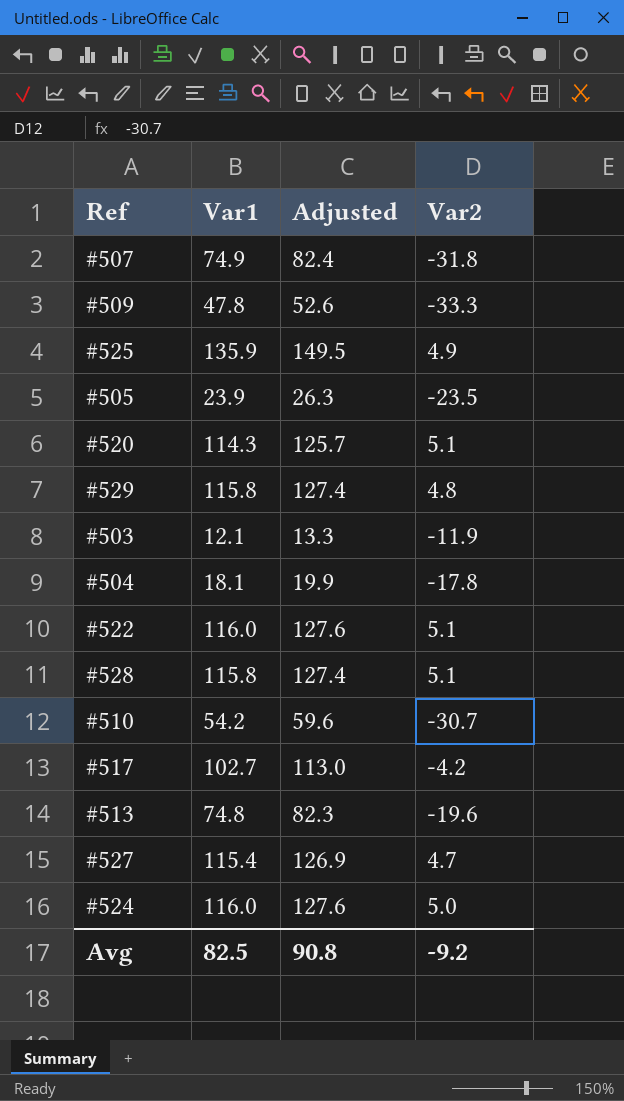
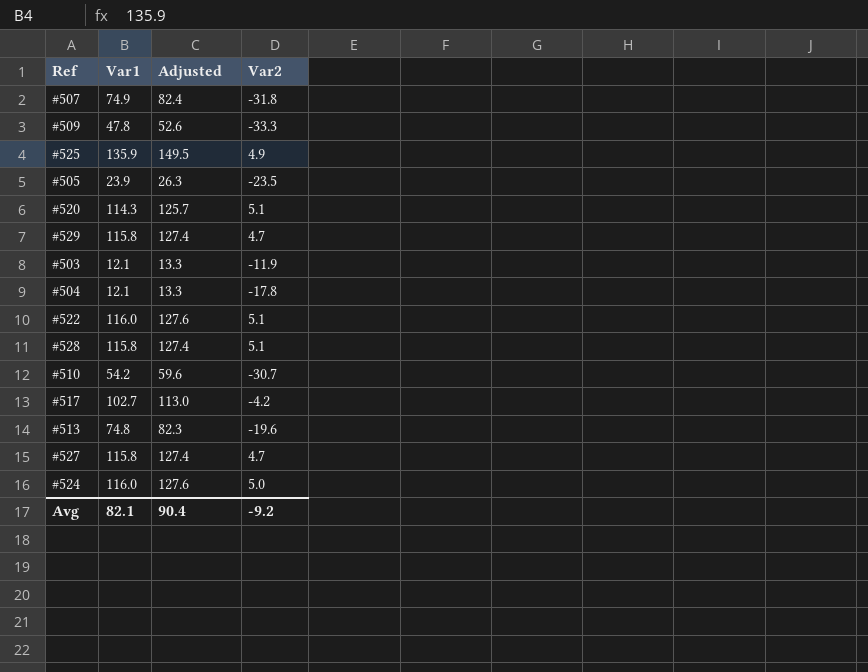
#529 | Var2: 4.8 -> 4.7
#504 | Var1: 18.1 -> 12.1
#504 | Adjusted: 19.9 -> 13.3
#527 | Var1: 115.4 -> 115.8
#527 | Adjusted: 126.9 -> 127.4
Avg | Var1: 82.5 -> 82.1
Avg | Adjusted: 90.8 -> 90.4

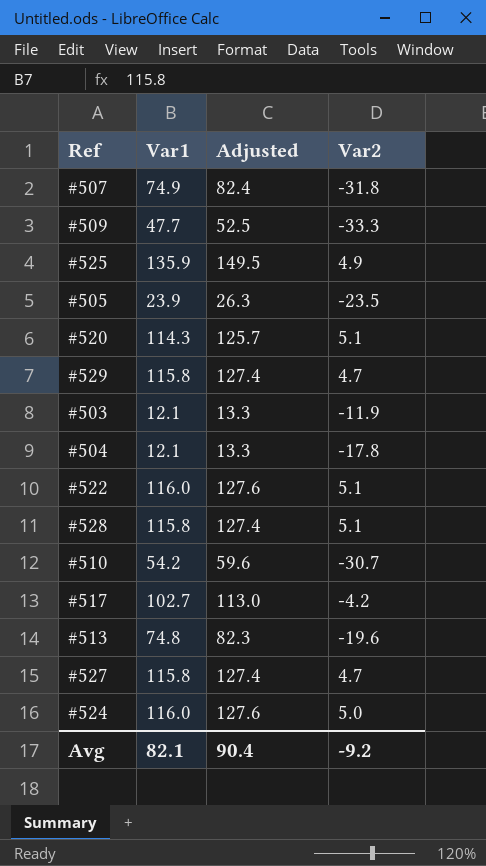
#509 | Var1: 47.8 -> 47.7
#509 | Adjusted: 52.6 -> 52.5

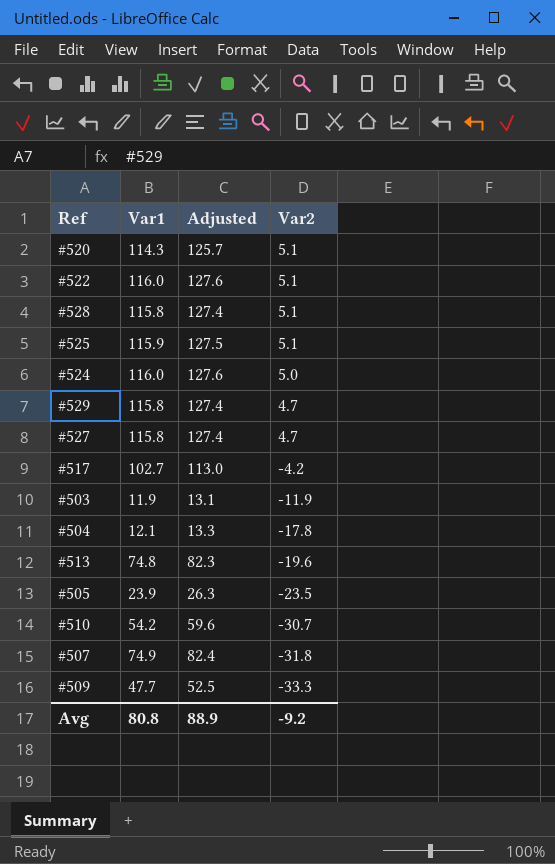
row order: none -> Var2 descending
#525 | Var1: 135.9 -> 115.9
#525 | Adjusted: 149.5 -> 127.5
#525 | Var2: 4.9 -> 5.1
#503 | Var1: 12.1 -> 11.9
#503 | Adjusted: 13.3 -> 13.1
Avg | Var1: 82.1 -> 80.8
Avg | Adjusted: 90.4 -> 88.9

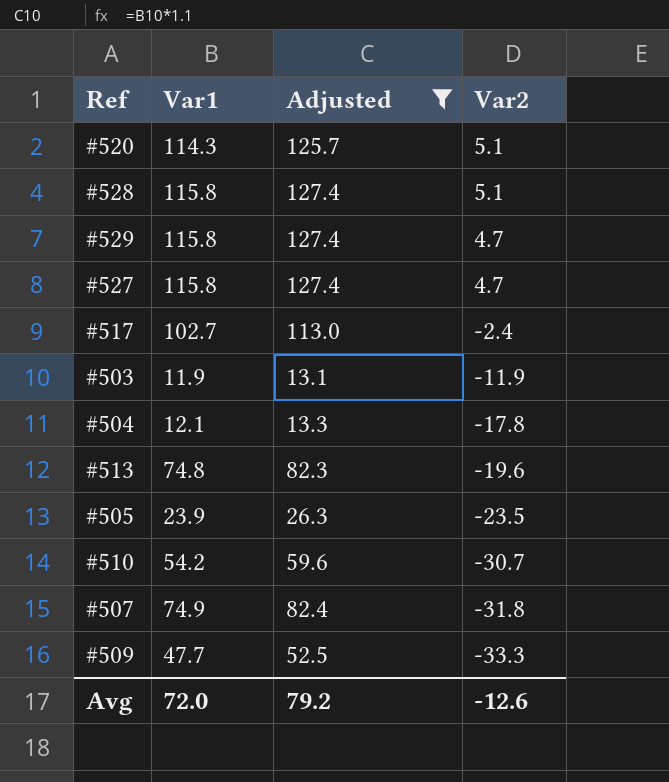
filter: none -> Adjusted <= 127.4
#517 | Var2: -4.2 -> -2.4
Avg | Var1: 80.8 -> 72.0
Avg | Adjusted: 88.9 -> 79.2
Avg | Var2: -9.2 -> -12.6

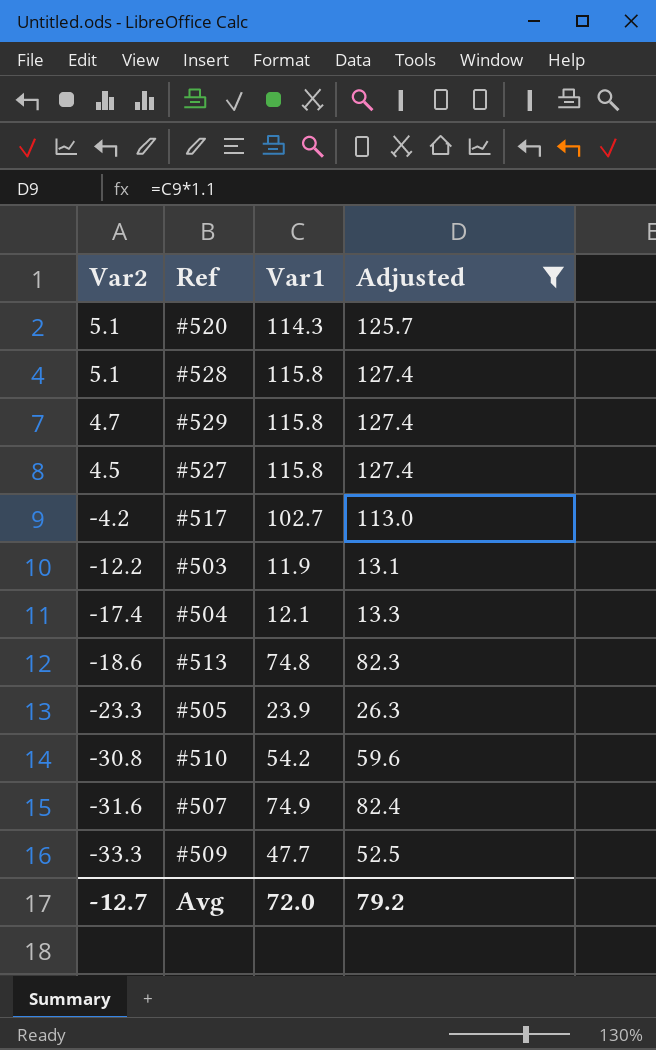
column Var2 | position: 4 -> 1
#527 | Var2: 4.7 -> 4.5
#517 | Var2: -2.4 -> -4.2
#503 | Var2: -11.9 -> -12.2
#504 | Var2: -17.8 -> -17.4
#513 | Var2: -19.6 -> -18.6
#505 | Var2: -23.5 -> -23.3
#510 | Var2: -30.7 -> -30.8
#507 | Var2: -31.8 -> -31.6
Avg | Var2: -12.6 -> -12.7

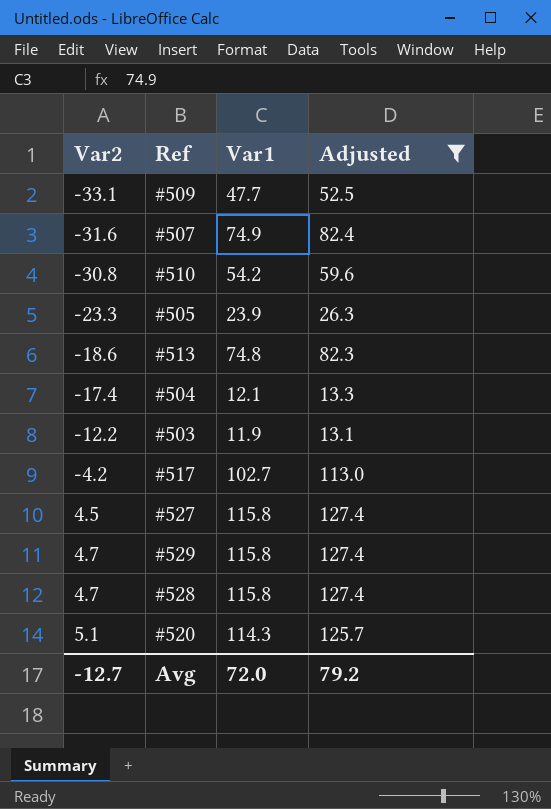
row order: Var2 descending -> Var2 ascending
#509 | Var2: -33.3 -> -33.1
#528 | Var2: 5.1 -> 4.7

